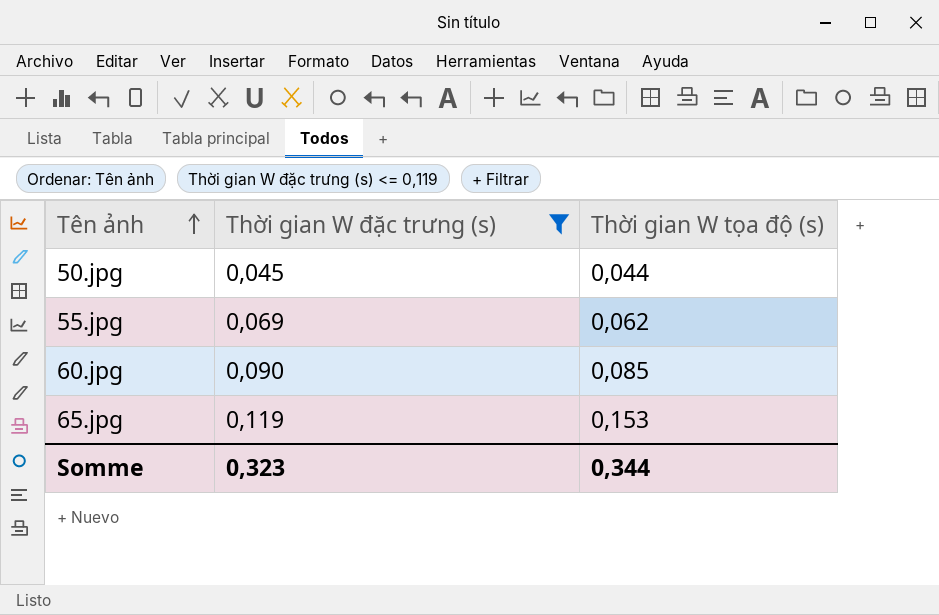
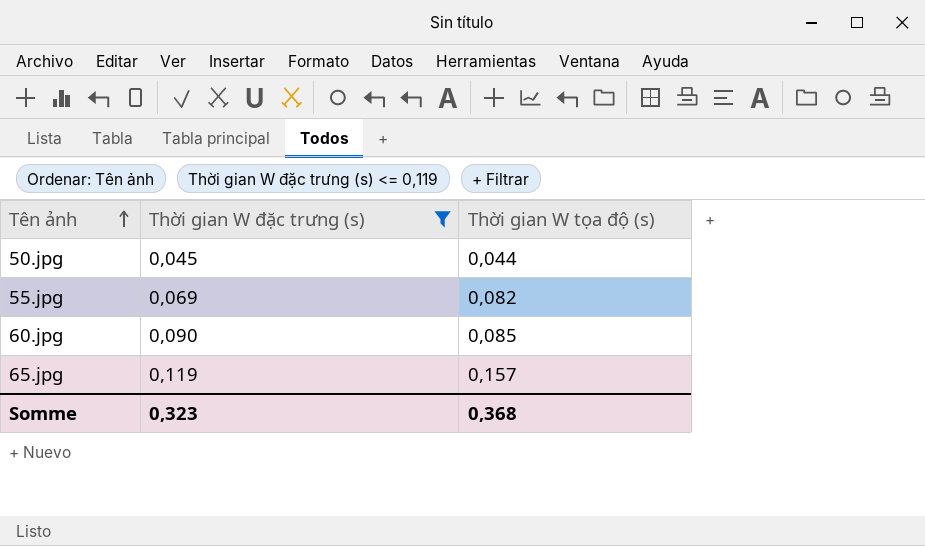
55.jpg | Thời gian W tọa độ (s): 0,062 -> 0,082
65.jpg | Thời gian W tọa độ (s): 0,153 -> 0,157
Somme | Thời gian W tọa độ (s): 0,344 -> 0,368

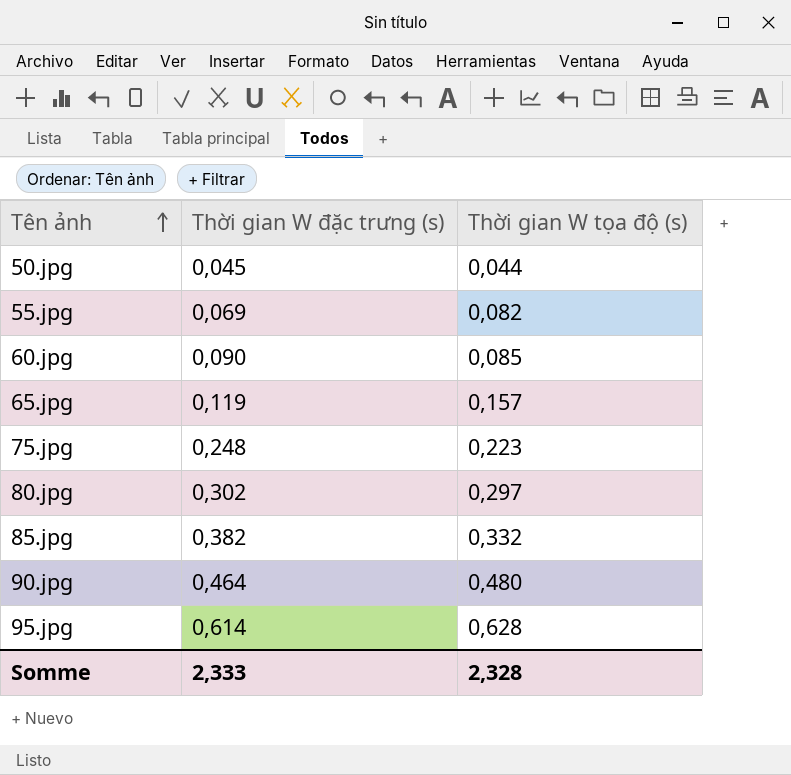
filter: Thời gian W đặc trưng (s) <= 0,119 -> none
Somme | Thời gian W đặc trưng (s): 0,323 -> 2,333
Somme | Thời gian W tọa độ (s): 0,368 -> 2,328

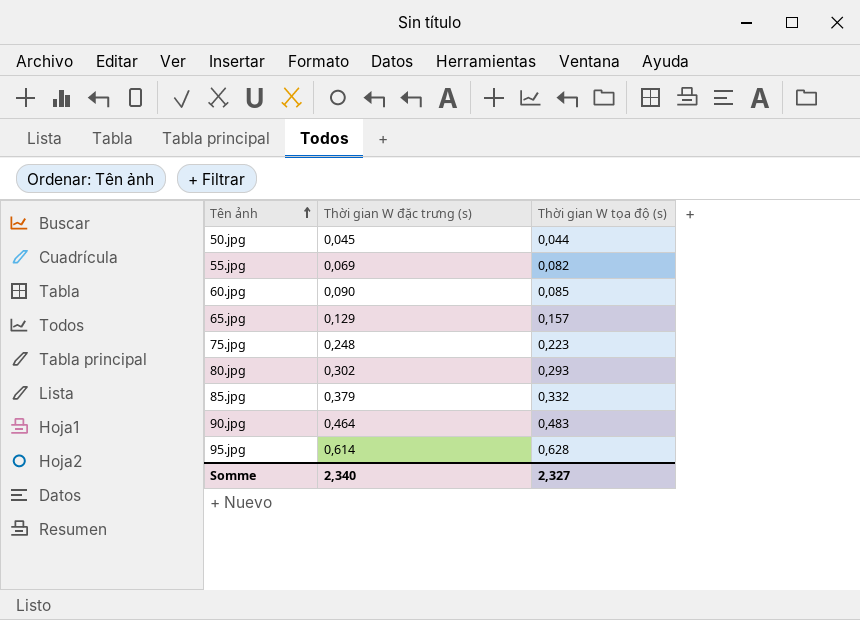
65.jpg | Thời gian W đặc trưng (s): 0,119 -> 0,129
80.jpg | Thời gian W tọa độ (s): 0,297 -> 0,293
85.jpg | Thời gian W đặc trưng (s): 0,382 -> 0,379
90.jpg | Thời gian W tọa độ (s): 0,480 -> 0,483
Somme | Thời gian W đặc trưng (s): 2,333 -> 2,340
Somme | Thời gian W tọa độ (s): 2,328 -> 2,327

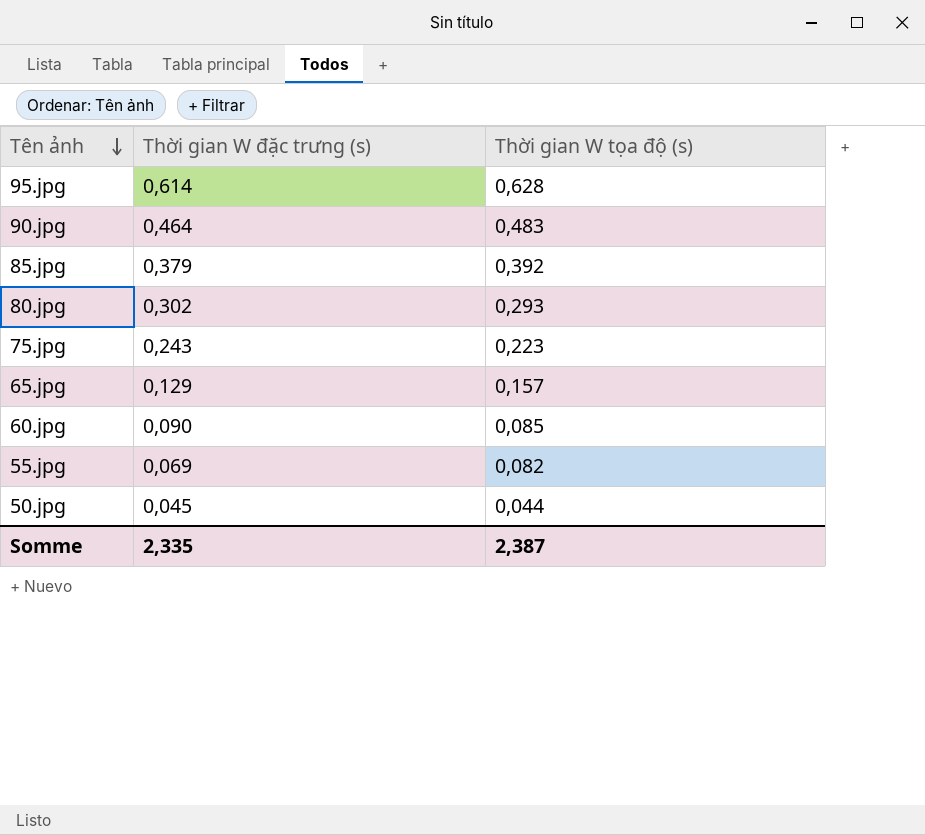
row order: Tên ảnh ascending -> Tên ảnh descending
85.jpg | Thời gian W tọa độ (s): 0,332 -> 0,392
75.jpg | Thời gian W đặc trưng (s): 0,248 -> 0,243
Somme | Thời gian W đặc trưng (s): 2,340 -> 2,335
Somme | Thời gian W tọa độ (s): 2,327 -> 2,387

